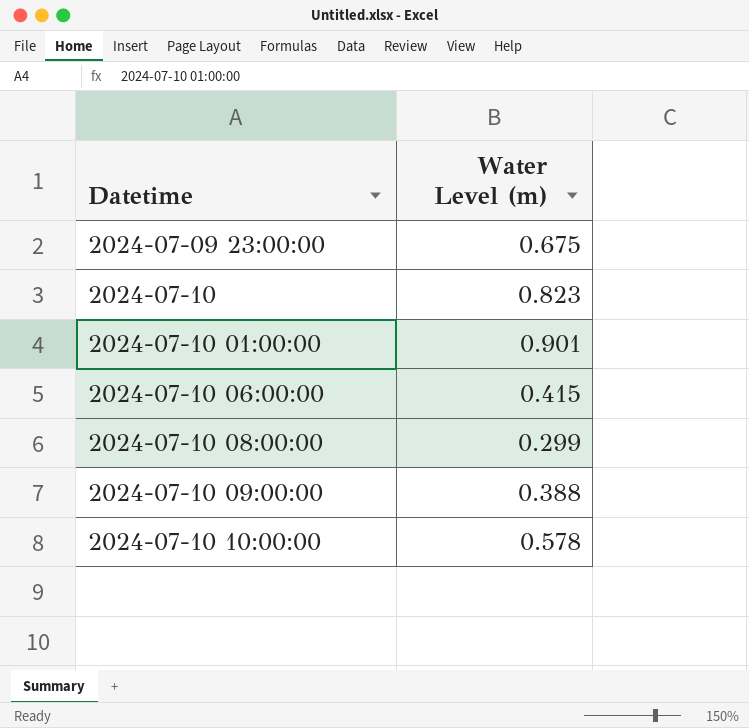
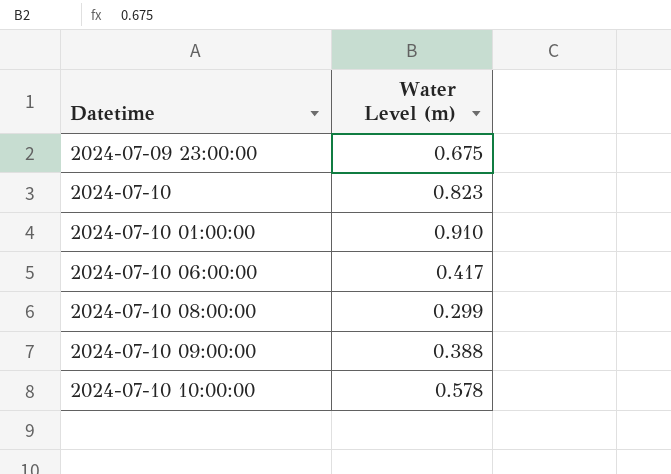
2024-07-10 01:00:00 | Water Level (m): 0.901 -> 0.910
2024-07-10 06:00:00 | Water Level (m): 0.415 -> 0.417

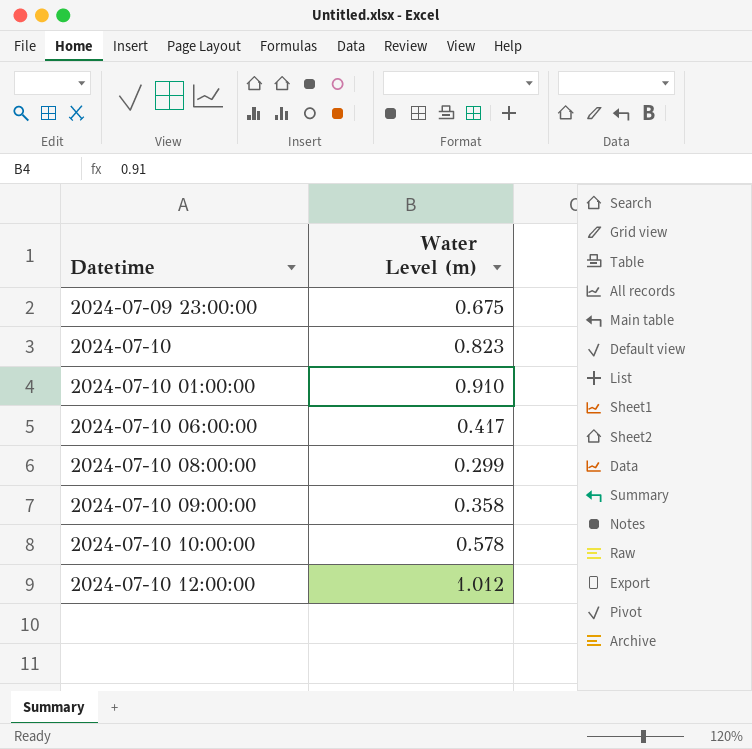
2024-07-10 09:00:00 | Water Level (m): 0.388 -> 0.358
row 2024-07-10 12:00:00: none -> 1.012

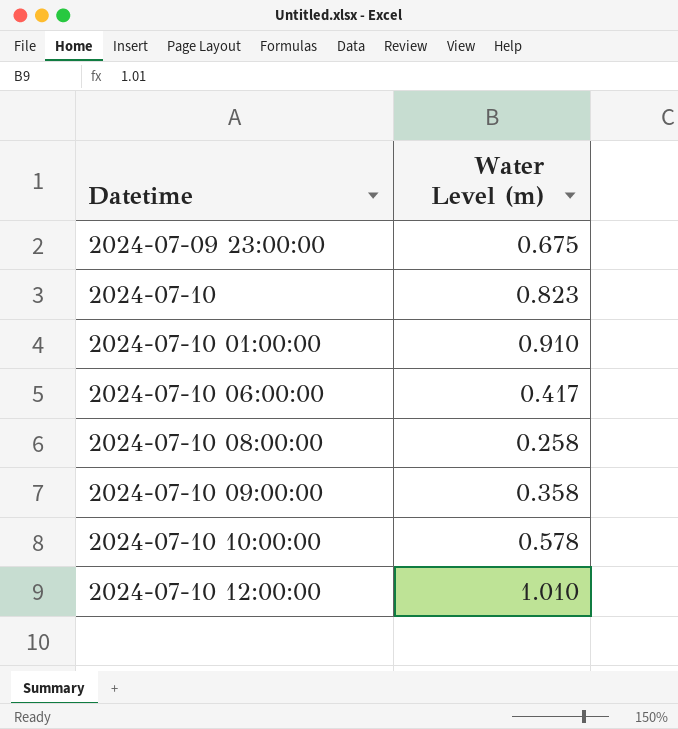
2024-07-10 08:00:00 | Water Level (m): 0.299 -> 0.258
2024-07-10 12:00:00 | Water Level (m): 1.012 -> 1.010

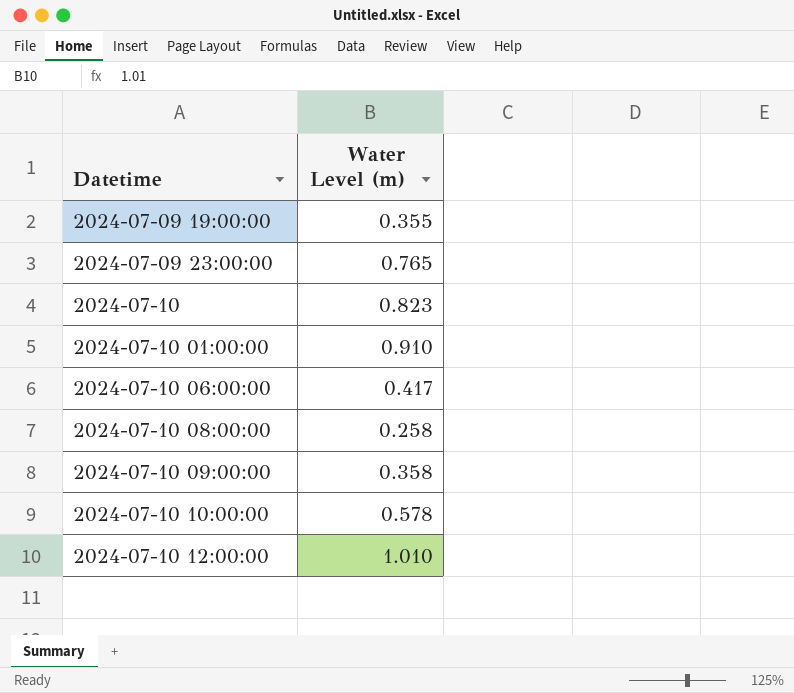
row 2024-07-09 19:00:00: none -> 0.355
2024-07-09 23:00:00 | Water Level (m): 0.675 -> 0.765

